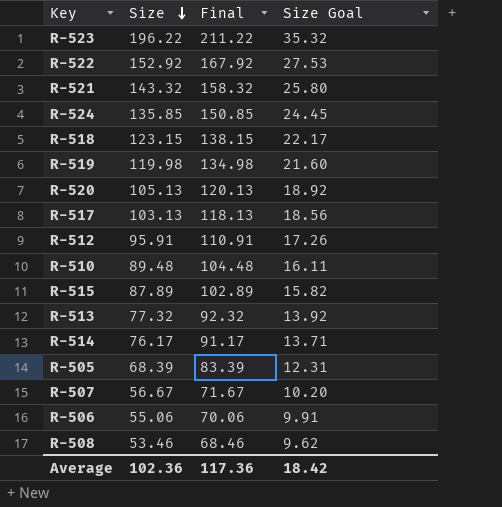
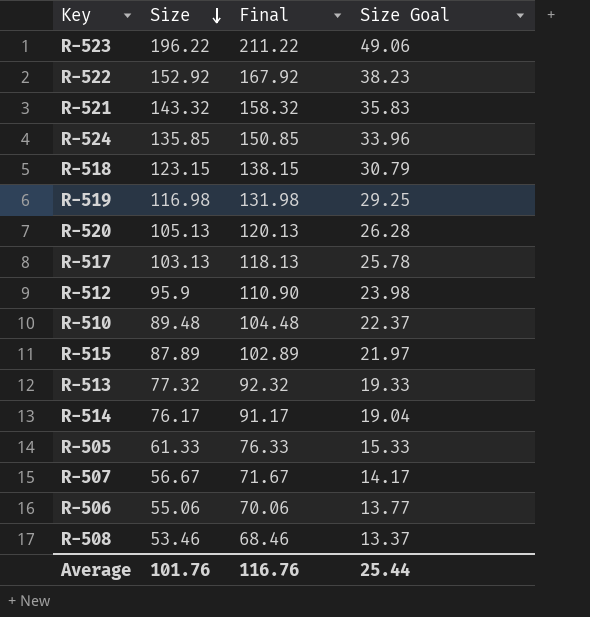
column Size Goal | formula: [Size] * 0.18 -> [Size] * 0.25
R-519 | Size: 119.98 -> 116.98
R-519 | Final: 134.98 -> 131.98
R-512 | Size: 95.91 -> 95.9
R-512 | Final: 110.91 -> 110.90
R-505 | Size: 68.39 -> 61.33
R-505 | Final: 83.39 -> 76.33
Average | Size: 102.36 -> 101.76
Average | Final: 117.36 -> 116.76
Average | Size Goal: 18.42 -> 25.44

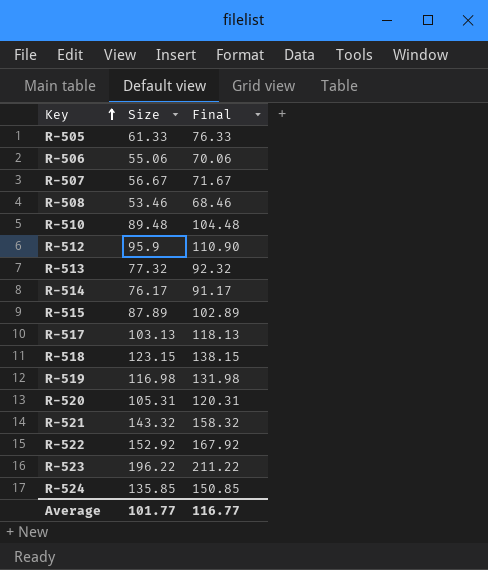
row order: Size descending -> Key ascending
column Size Goal | formula: [Size] * 0.25 -> none
R-520 | Size: 105.13 -> 105.31
R-520 | Final: 120.13 -> 120.31
Average | Size: 101.76 -> 101.77
Average | Final: 116.76 -> 116.77

